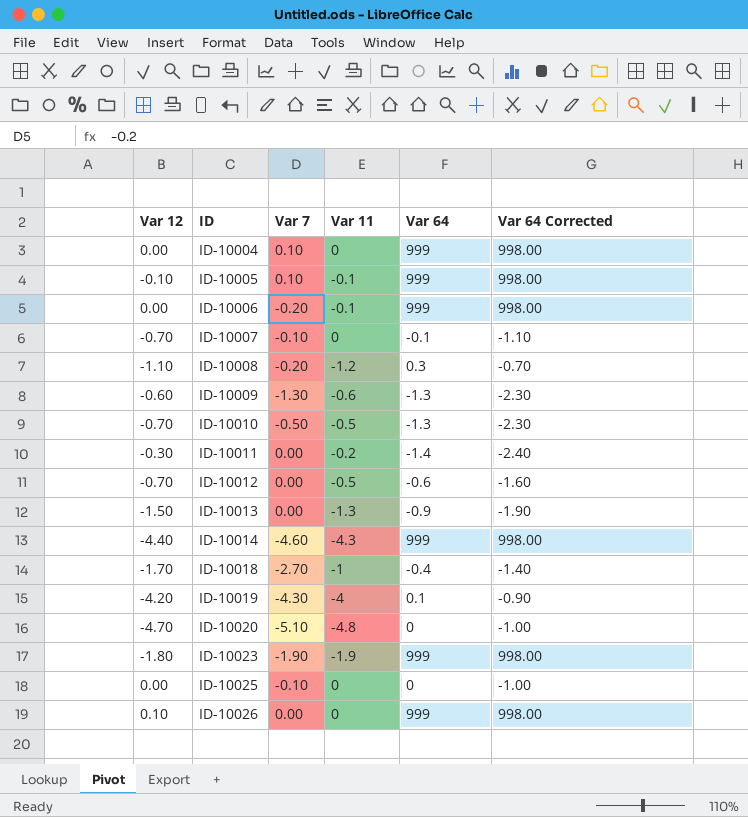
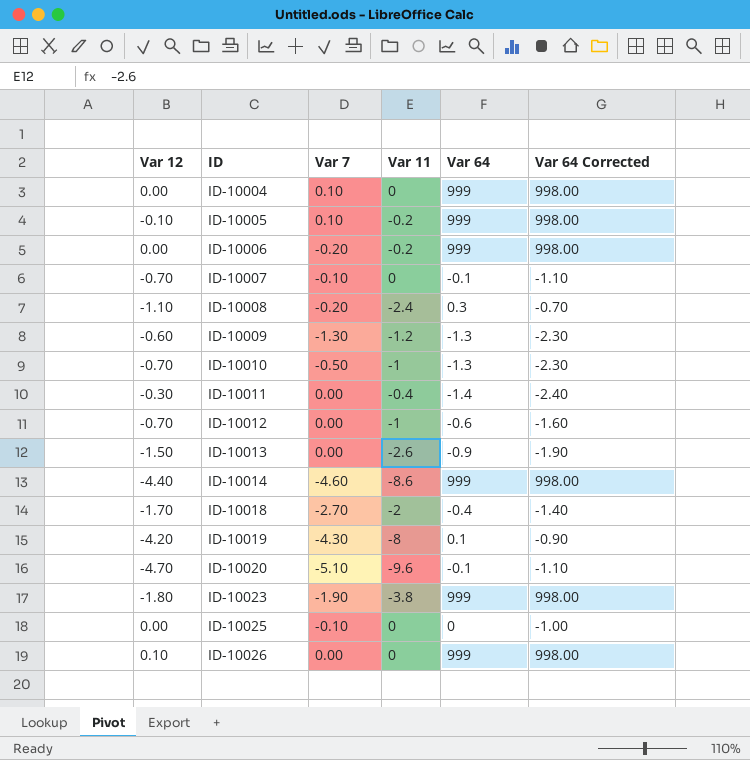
ID-10005 | Var 11: -0.1 -> -0.2
ID-10006 | Var 11: -0.1 -> -0.2
ID-10008 | Var 11: -1.2 -> -2.4
ID-10009 | Var 11: -0.6 -> -1.2
ID-10010 | Var 11: -0.5 -> -1
ID-10011 | Var 11: -0.2 -> -0.4
ID-10012 | Var 11: -0.5 -> -1
ID-10013 | Var 11: -1.3 -> -2.6
ID-10014 | Var 11: -4.3 -> -8.6
ID-10018 | Var 11: -1 -> -2
ID-10019 | Var 11: -4 -> -8
ID-10020 | Var 11: -4.8 -> -9.6
ID-10020 | Var 64: 0 -> -0.1
ID-10020 | Var 64 Corrected: -1.00 -> -1.10
ID-10023 | Var 11: -1.9 -> -3.8

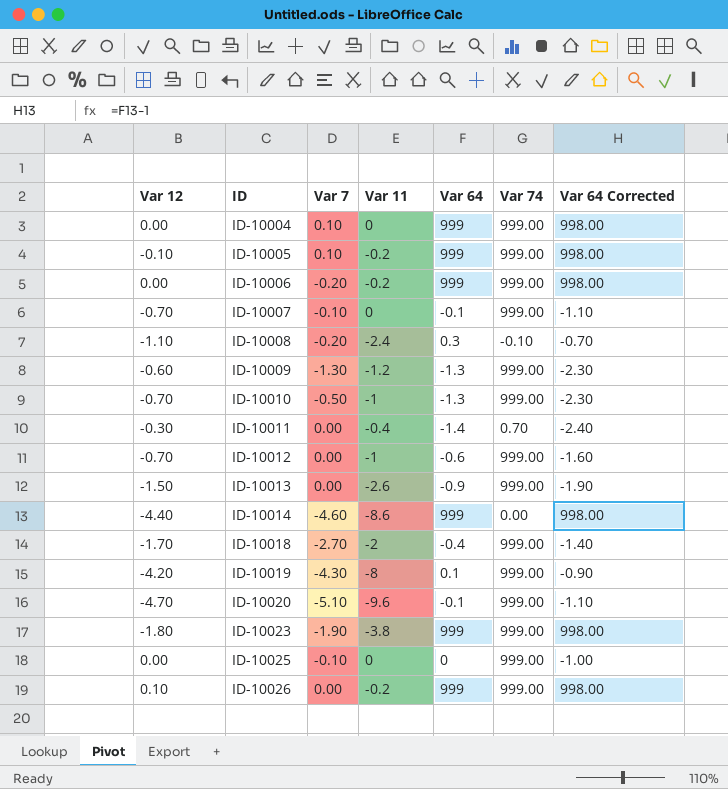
column Var 74 | position: none -> 6
ID-10026 | Var 11: 0 -> -0.2

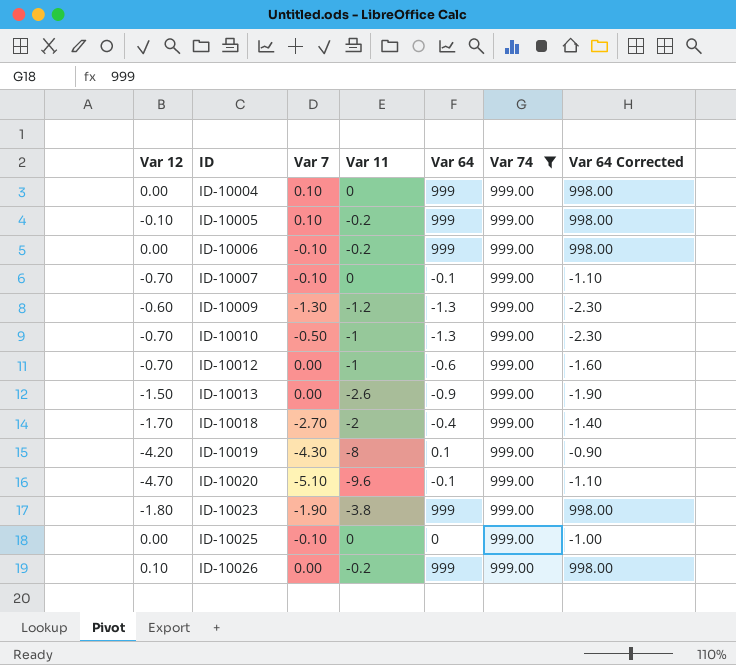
filter: none -> Var 74 = 999.00
ID-10006 | Var 7: -0.20 -> -0.10

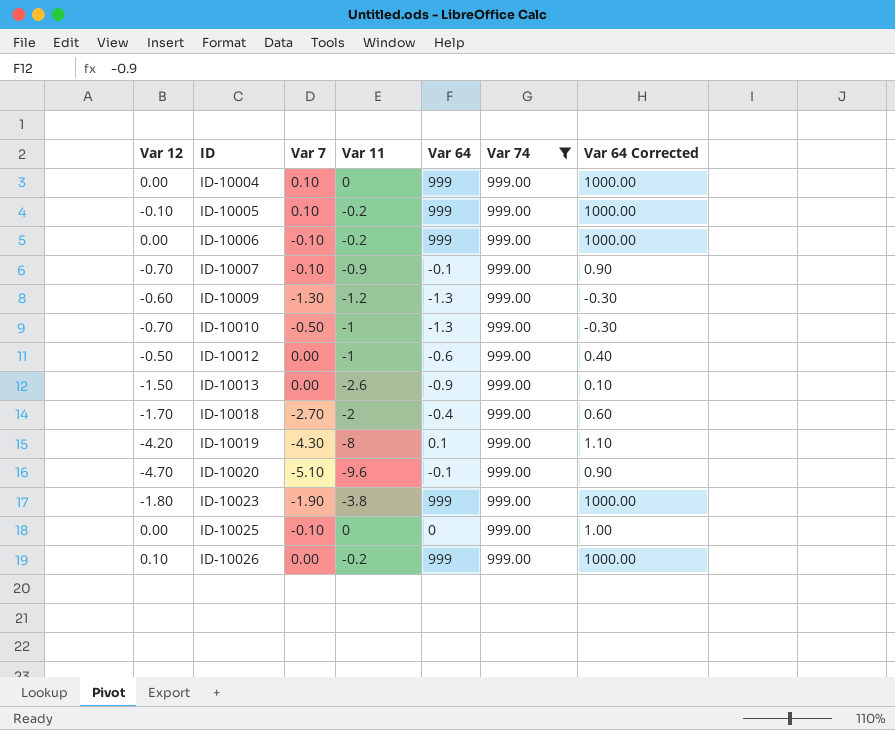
column Var 64 Corrected | formula: [Var 64] - 1 -> [Var 64] + 1
ID-10007 | Var 11: 0 -> -0.9
ID-10012 | Var 12: -0.70 -> -0.50

